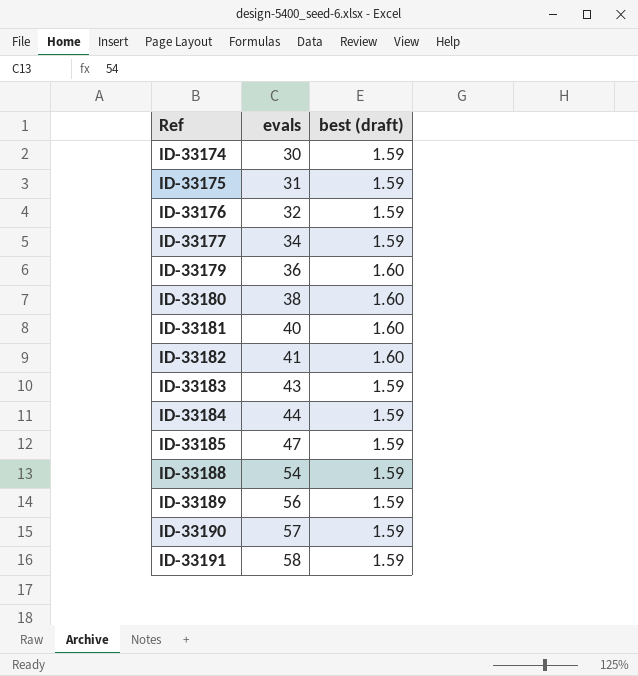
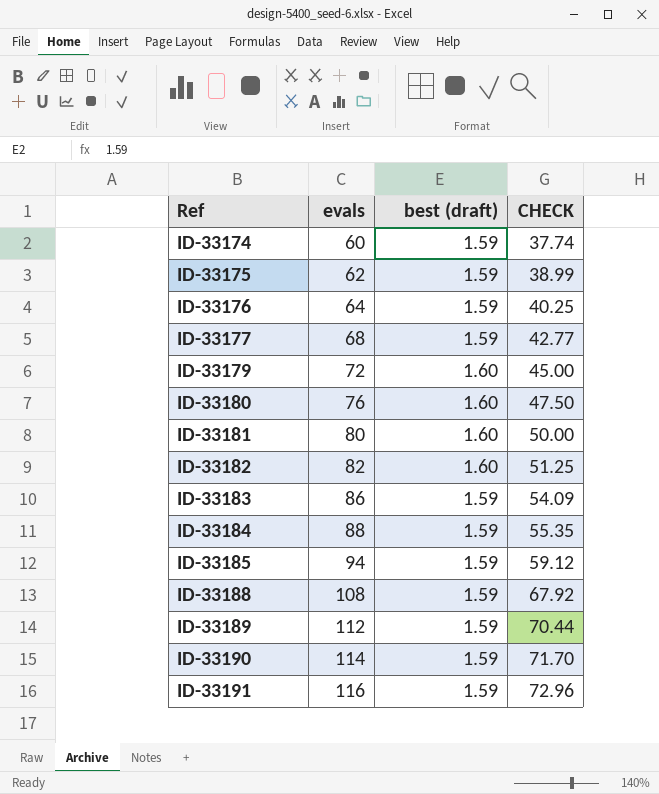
column CHECK | formula: none -> [evals] / [best (draft)]
ID-33174 | evals: 30 -> 60
ID-33175 | evals: 31 -> 62
ID-33176 | evals: 32 -> 64
ID-33177 | evals: 34 -> 68
ID-33179 | evals: 36 -> 72
ID-33180 | evals: 38 -> 76
ID-33181 | evals: 40 -> 80
ID-33182 | evals: 41 -> 82
ID-33183 | evals: 43 -> 86
ID-33184 | evals: 44 -> 88
ID-33185 | evals: 47 -> 94
ID-33188 | evals: 54 -> 108
ID-33189 | evals: 56 -> 112
ID-33190 | evals: 57 -> 114
ID-33191 | evals: 58 -> 116

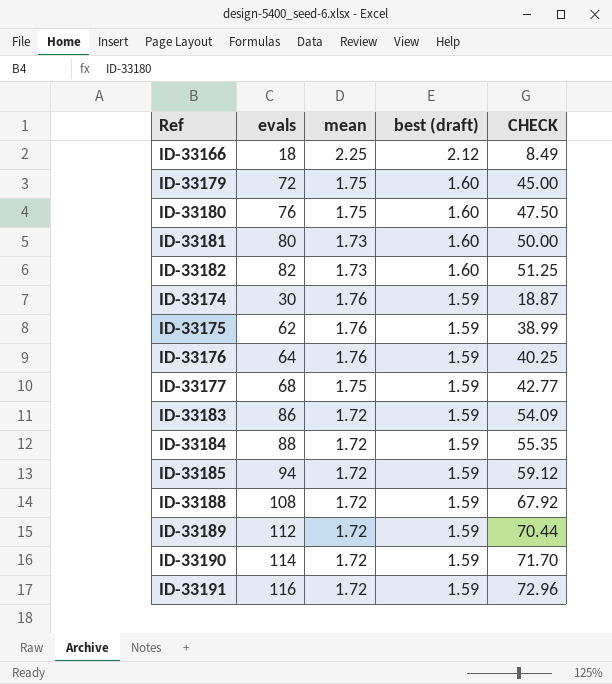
row order: Ref ascending -> best (draft) descending
column mean | position: none -> 3
row ID-33166: none -> 18 | 2.25 | 2.12 | 8.49
ID-33174 | evals: 60 -> 30
ID-33174 | CHECK: 37.74 -> 18.87

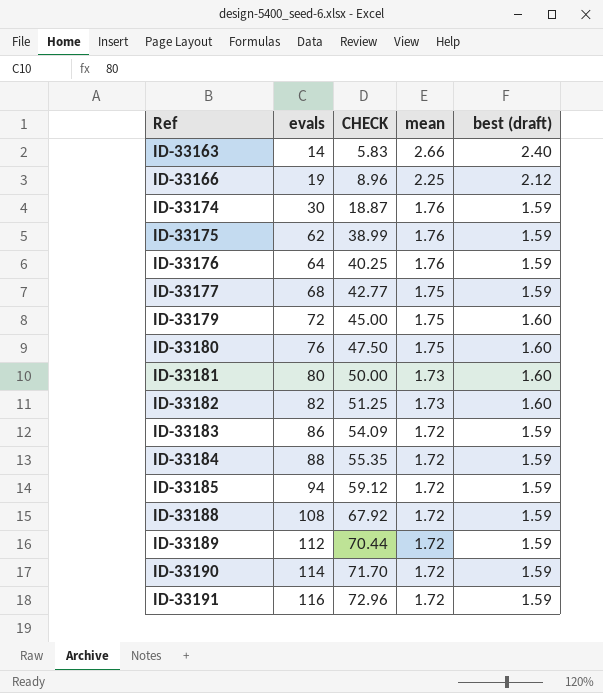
row order: best (draft) descending -> Ref ascending
column CHECK | position: 5 -> 3
row ID-33163: none -> 14 | 5.83 | 2.66 | 2.40
ID-33166 | evals: 18 -> 19
ID-33166 | CHECK: 8.49 -> 8.96

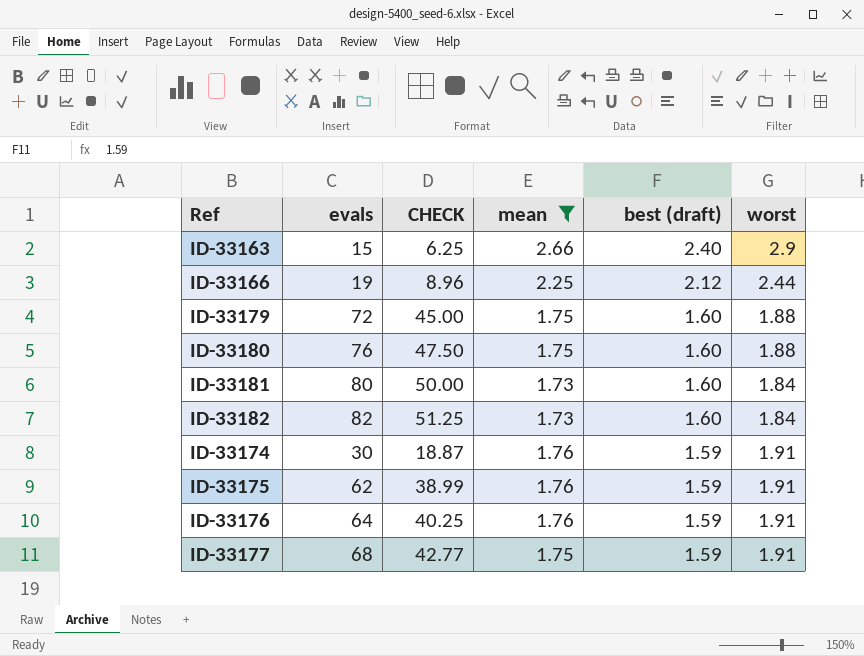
filter: none -> mean != 1.72
row order: Ref ascending -> best (draft) descending
column worst | position: none -> 6
ID-33163 | evals: 14 -> 15
ID-33163 | CHECK: 5.83 -> 6.25

